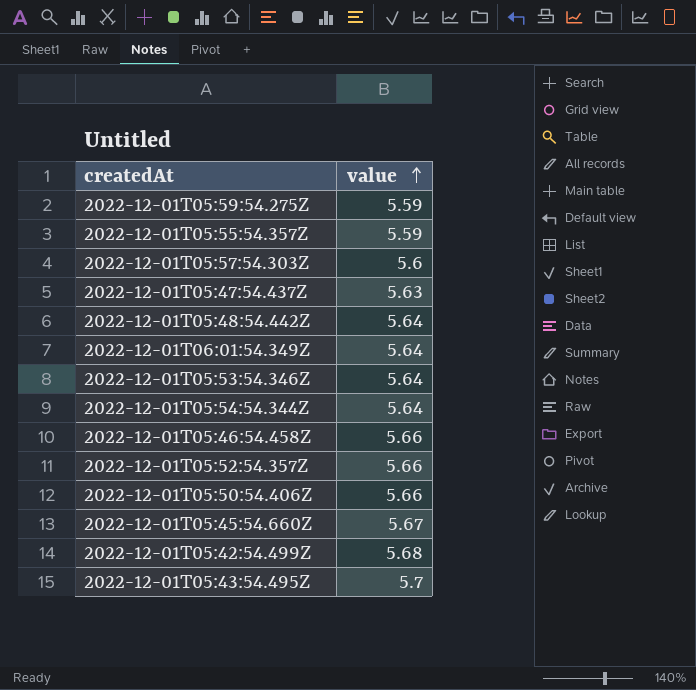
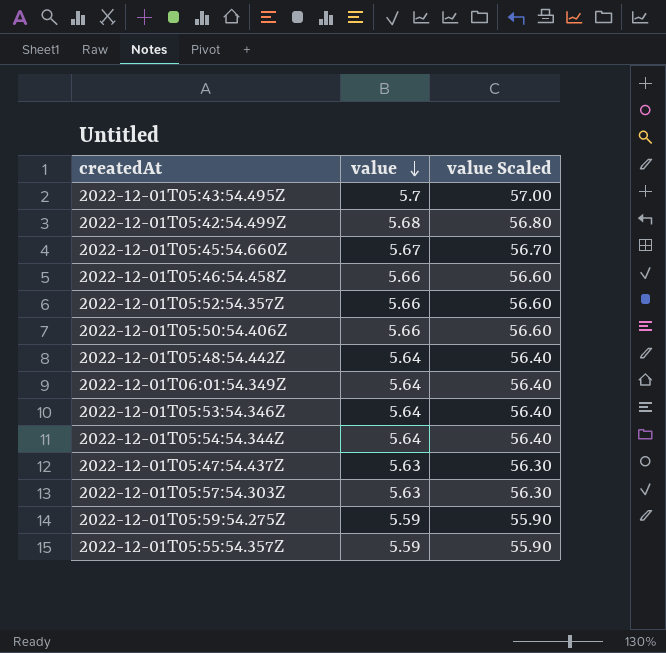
row order: value ascending -> value descending
column value Scaled | formula: none -> [value] * 10
2022-12-01T05:57:54.303Z | value: 5.6 -> 5.63

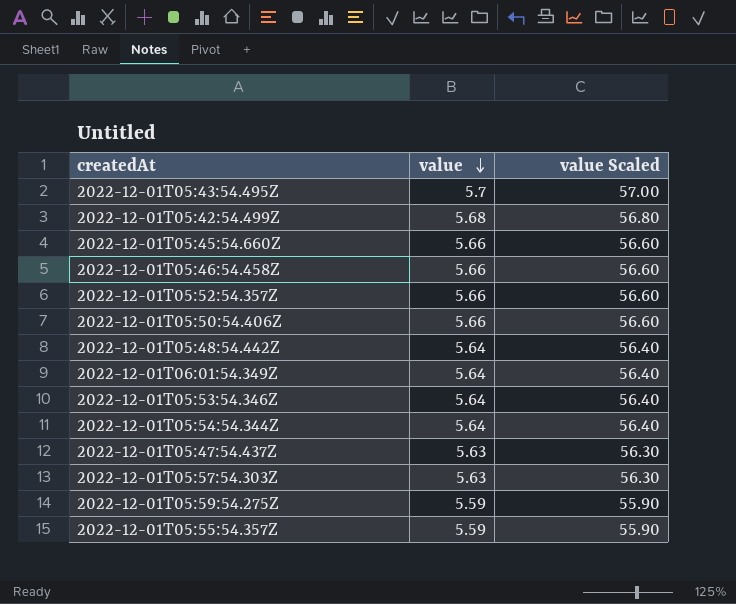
2022-12-01T05:45:54.660Z | value: 5.67 -> 5.66
2022-12-01T05:45:54.660Z | value Scaled: 56.70 -> 56.60

